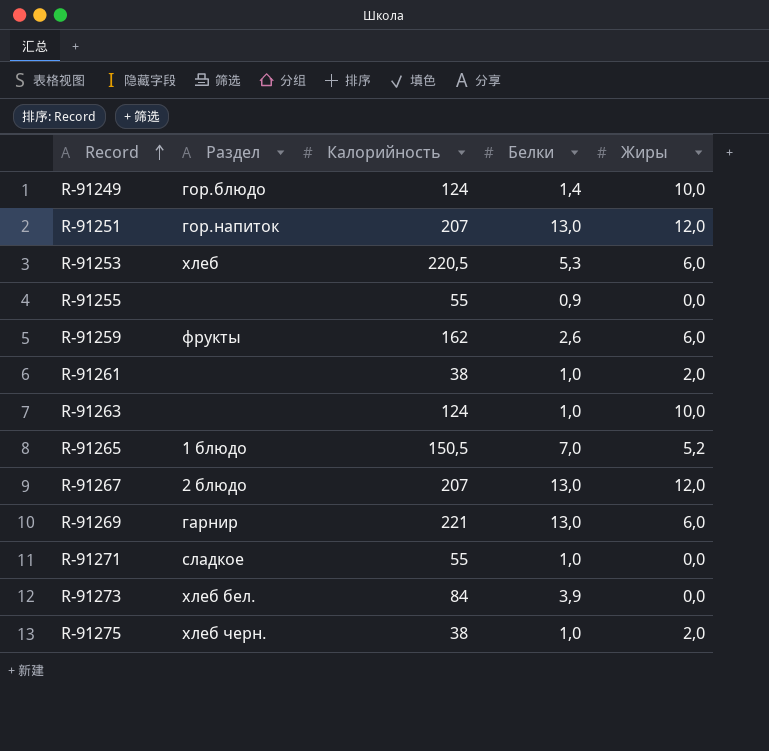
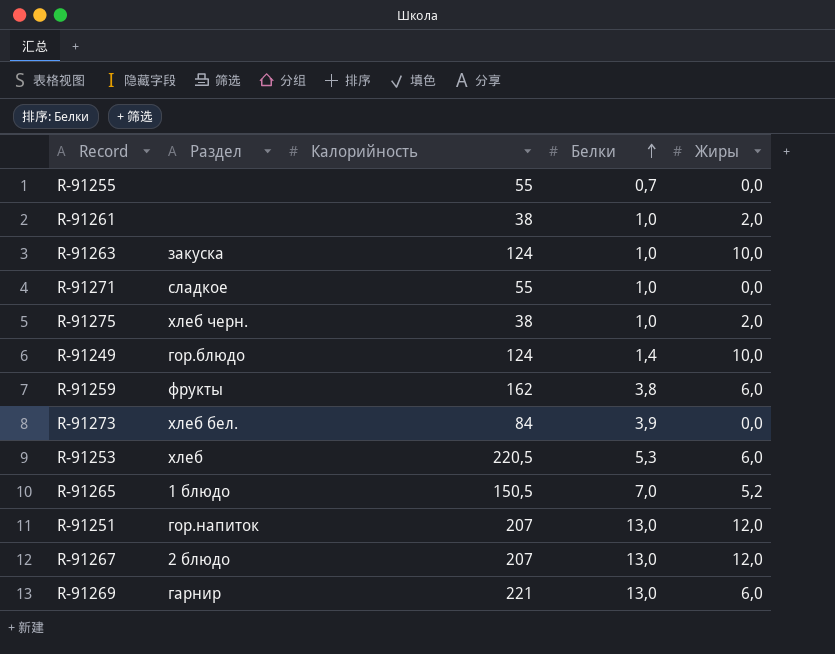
row order: Record ascending -> Белки ascending
R-91255 | Белки: 0,9 -> 0,7
R-91263 | Раздел: none -> закуска
R-91259 | Белки: 2,6 -> 3,8

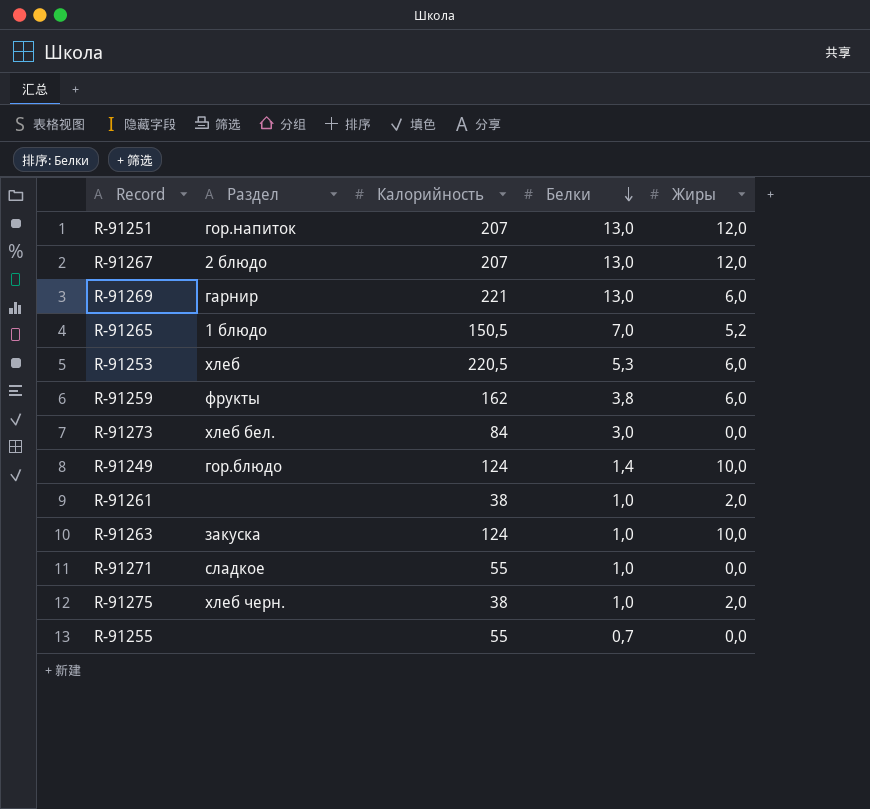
row order: Белки ascending -> Белки descending
R-91273 | Белки: 3,9 -> 3,0

